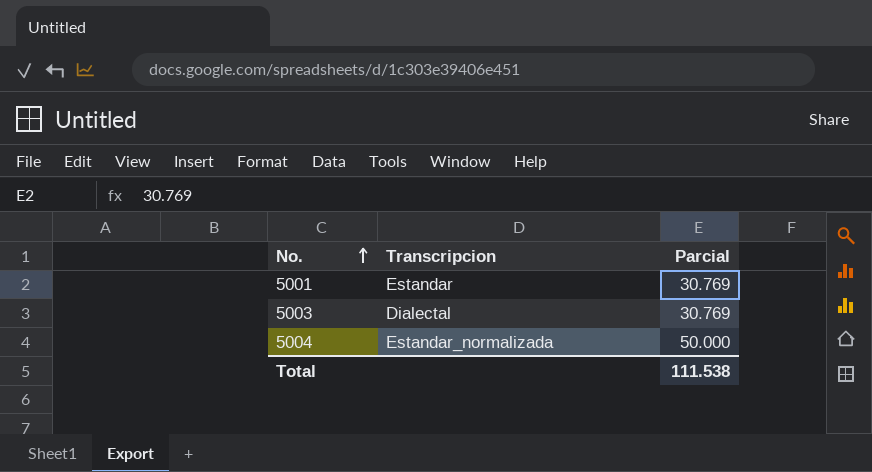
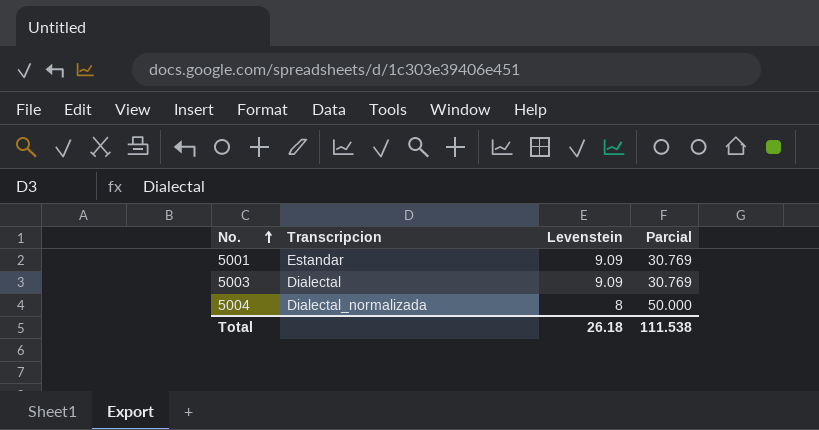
column Levenstein | position: none -> 3
5004 | Transcripcion: Estandar_normalizada -> Dialectal_normalizada

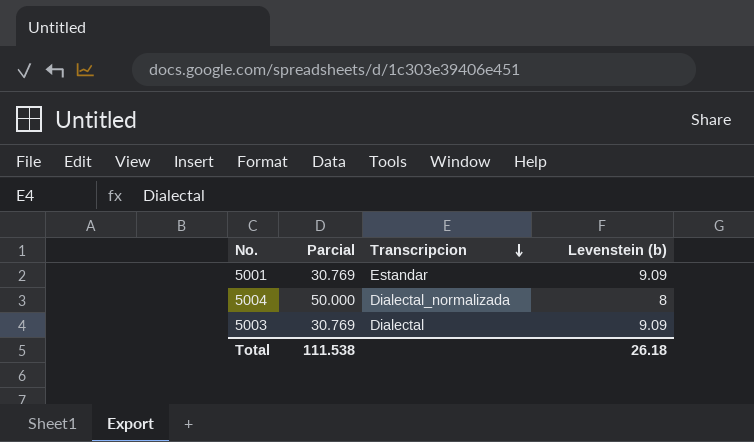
row order: No. ascending -> Transcripcion descending
column Parcial | position: 4 -> 2
column name: Levenstein -> Levenstein (b)

